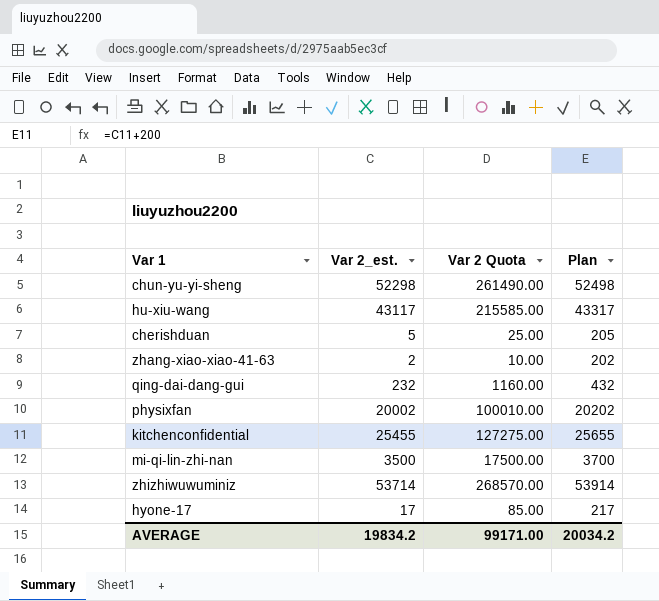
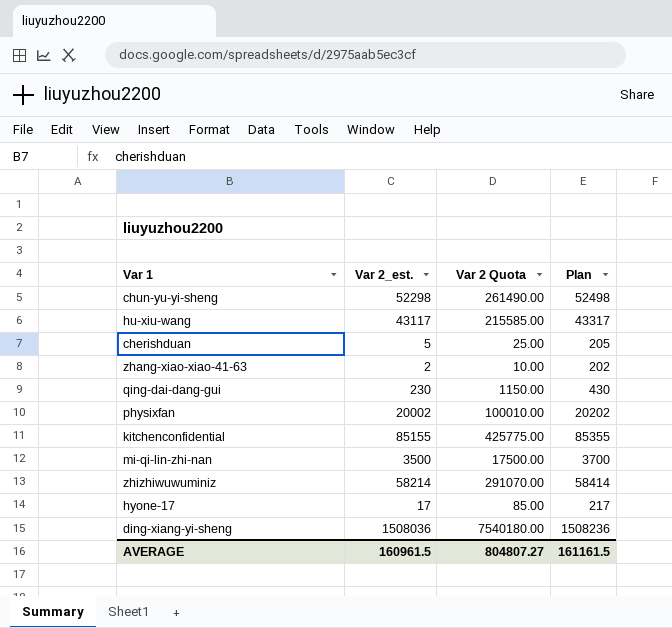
qing-dai-dang-gui | Var 2_est.: 232 -> 230
qing-dai-dang-gui | Var 2 Quota: 1160.00 -> 1150.00
qing-dai-dang-gui | Plan: 432 -> 430
kitchenconfidential | Var 2_est.: 25455 -> 85155
kitchenconfidential | Var 2 Quota: 127275.00 -> 425775.00
kitchenconfidential | Plan: 25655 -> 85355
zhizhiwuwuminiz | Var 2_est.: 53714 -> 58214
zhizhiwuwuminiz | Var 2 Quota: 268570.00 -> 291070.00
zhizhiwuwuminiz | Plan: 53914 -> 58414
row ding-xiang-yi-sheng: none -> 1508036 | 7540180.00 | 1508236
AVERAGE | Var 2_est.: 19834.2 -> 160961.5
AVERAGE | Var 2 Quota: 99171.00 -> 804807.27
AVERAGE | Plan: 20034.2 -> 161161.5

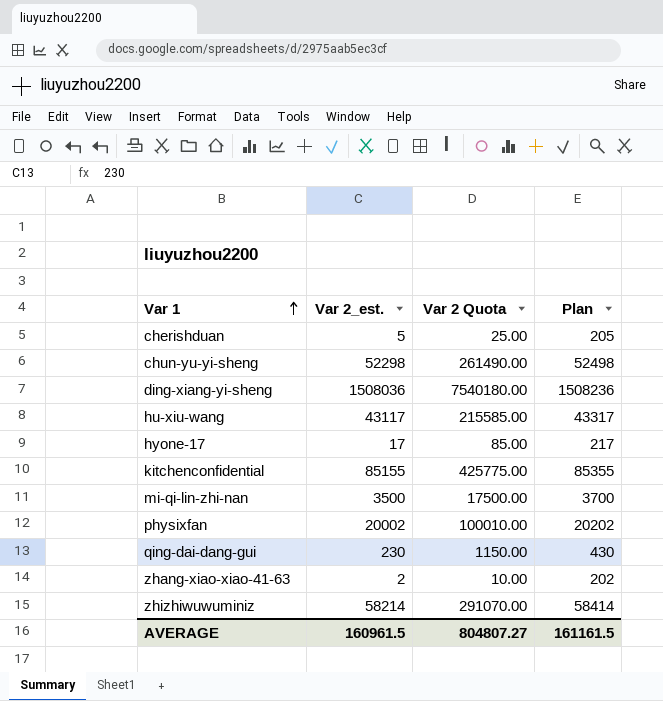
row order: none -> Var 1 ascending

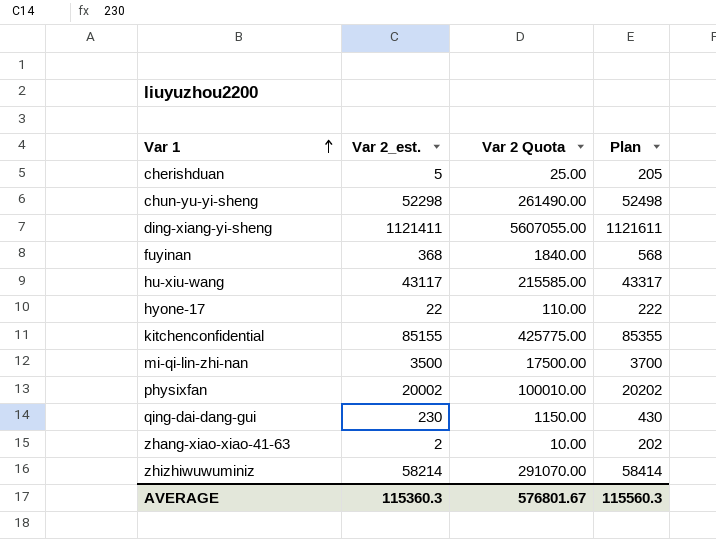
ding-xiang-yi-sheng | Var 2_est.: 1508036 -> 1121411
ding-xiang-yi-sheng | Var 2 Quota: 7540180.00 -> 5607055.00
ding-xiang-yi-sheng | Plan: 1508236 -> 1121611
row fuyinan: none -> 368 | 1840.00 | 568
hyone-17 | Var 2_est.: 17 -> 22
hyone-17 | Var 2 Quota: 85.00 -> 110.00
hyone-17 | Plan: 217 -> 222
AVERAGE | Var 2_est.: 160961.5 -> 115360.3
AVERAGE | Var 2 Quota: 804807.27 -> 576801.67
AVERAGE | Plan: 161161.5 -> 115560.3

